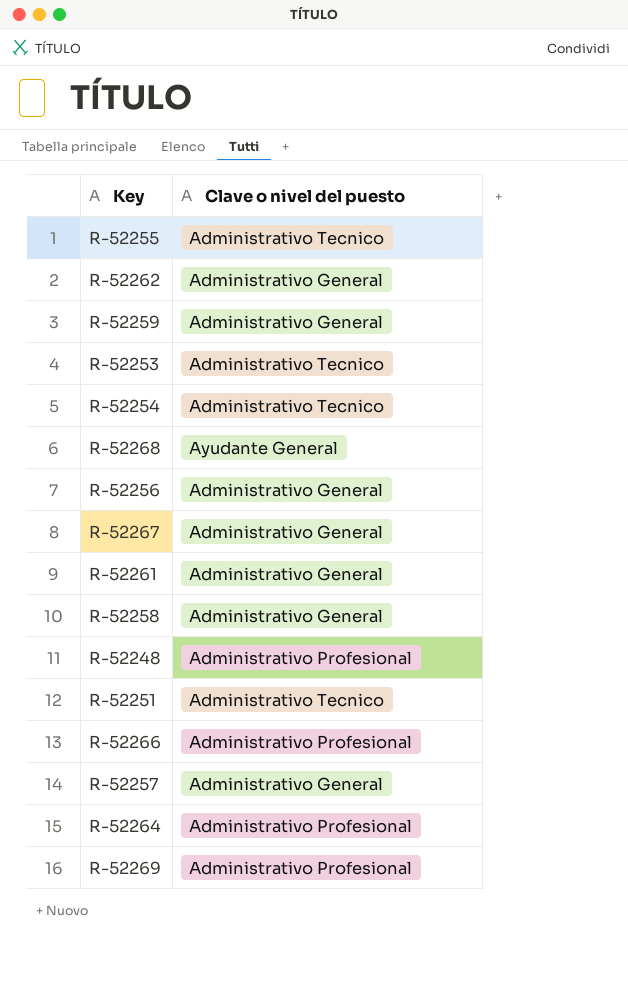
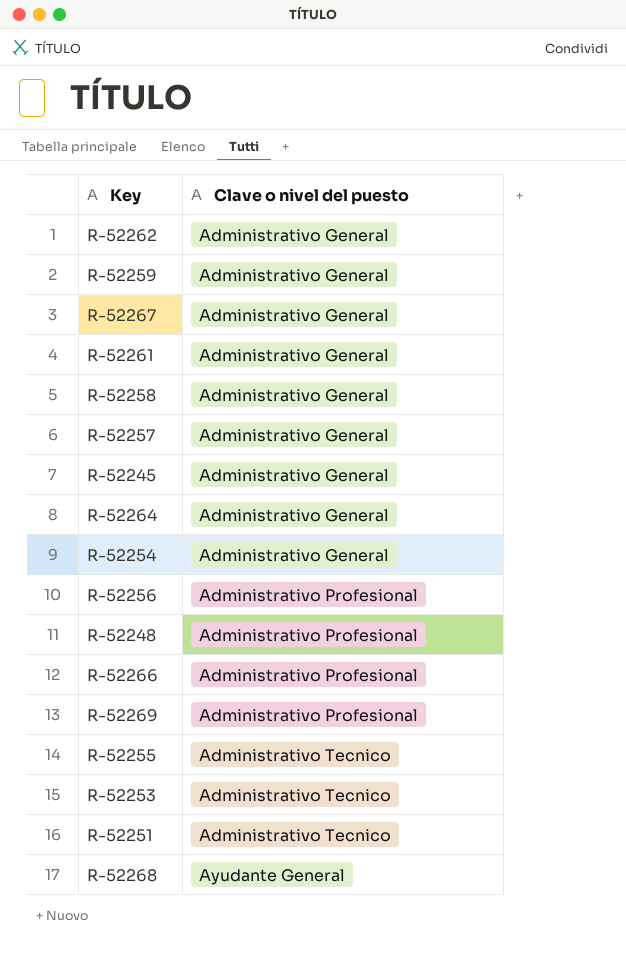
row order: none -> Clave o nivel del puesto ascending
row R-52245: none -> Administrativo General
R-52264 | Clave o nivel del puesto: Administrativo Profesional -> Administrativo General
R-52254 | Clave o nivel del puesto: Administrativo Tecnico -> Administrativo General
R-52256 | Clave o nivel del puesto: Administrativo General -> Administrativo Profesional

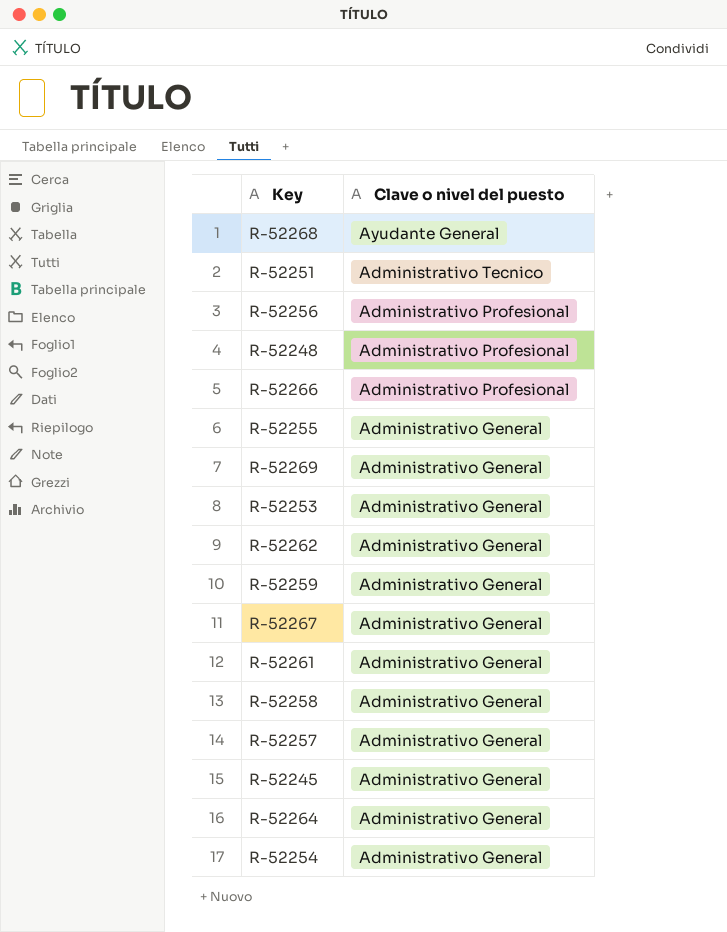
row order: Clave o nivel del puesto ascending -> Clave o nivel del puesto descending
R-52255 | Clave o nivel del puesto: Administrativo Tecnico -> Administrativo General
R-52269 | Clave o nivel del puesto: Administrativo Profesional -> Administrativo General
R-52253 | Clave o nivel del puesto: Administrativo Tecnico -> Administrativo General

